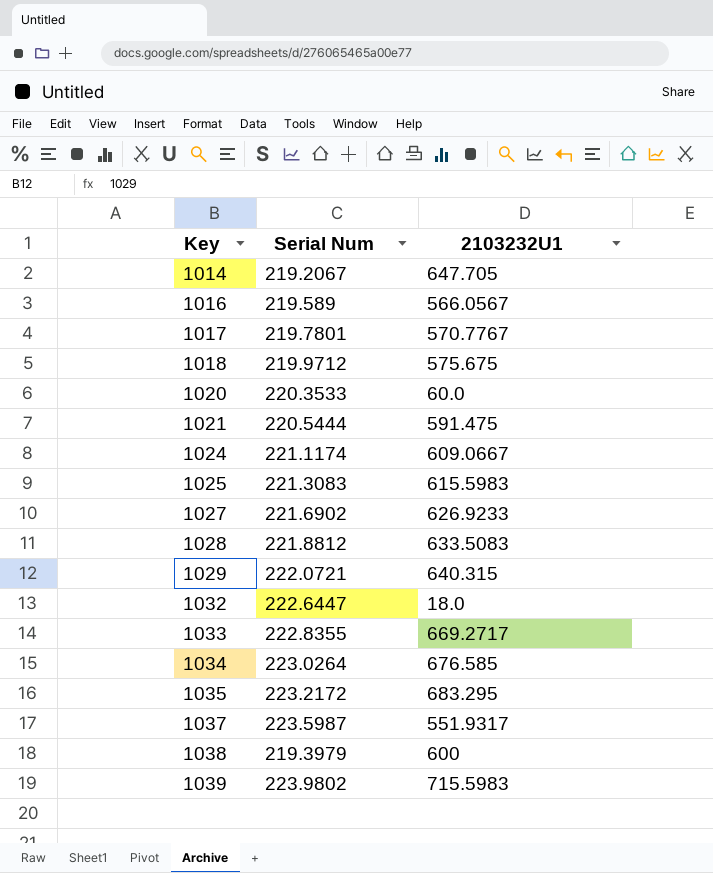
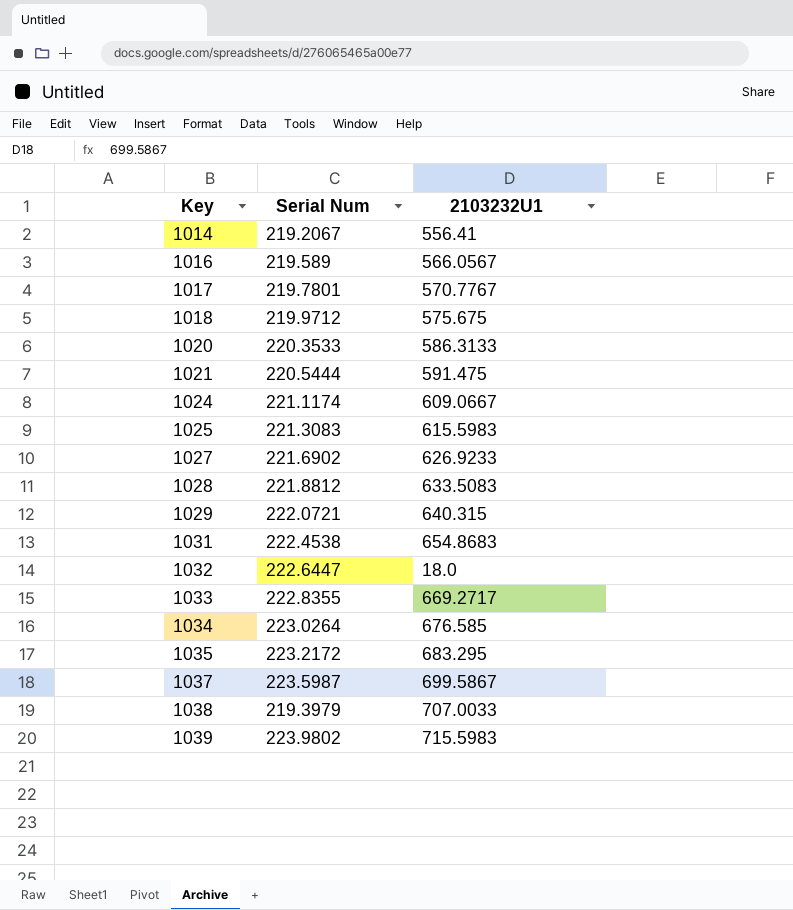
1014 | 2103232U1: 647.705 -> 556.41
1020 | 2103232U1: 60.0 -> 586.3133
row 1031: none -> 222.4538 | 654.8683
1037 | 2103232U1: 551.9317 -> 699.5867
1038 | 2103232U1: 600 -> 707.0033

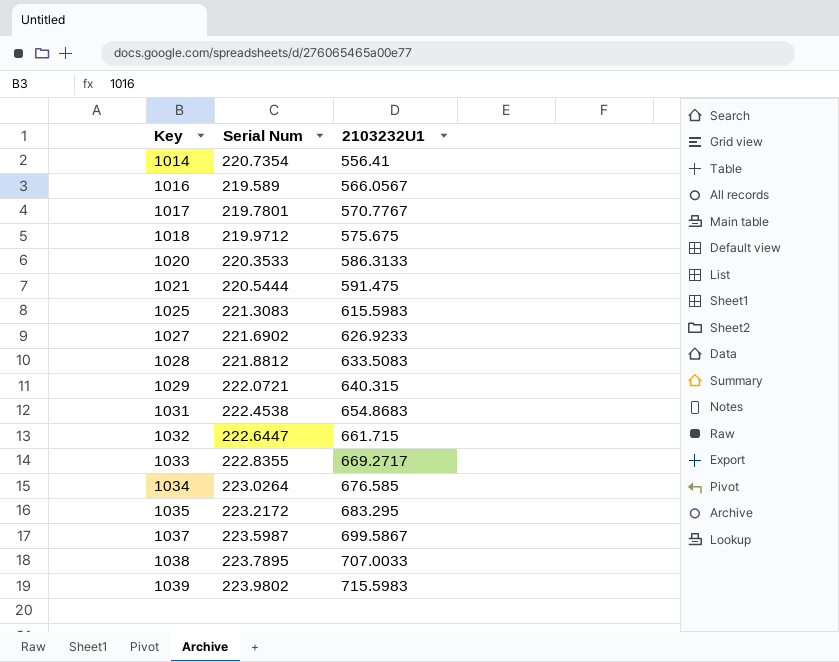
row 1024: 221.1174 | 609.0667 -> none
1014 | Serial Num: 219.2067 -> 220.7354
1032 | 2103232U1: 18.0 -> 661.715
1038 | Serial Num: 219.3979 -> 223.7895

